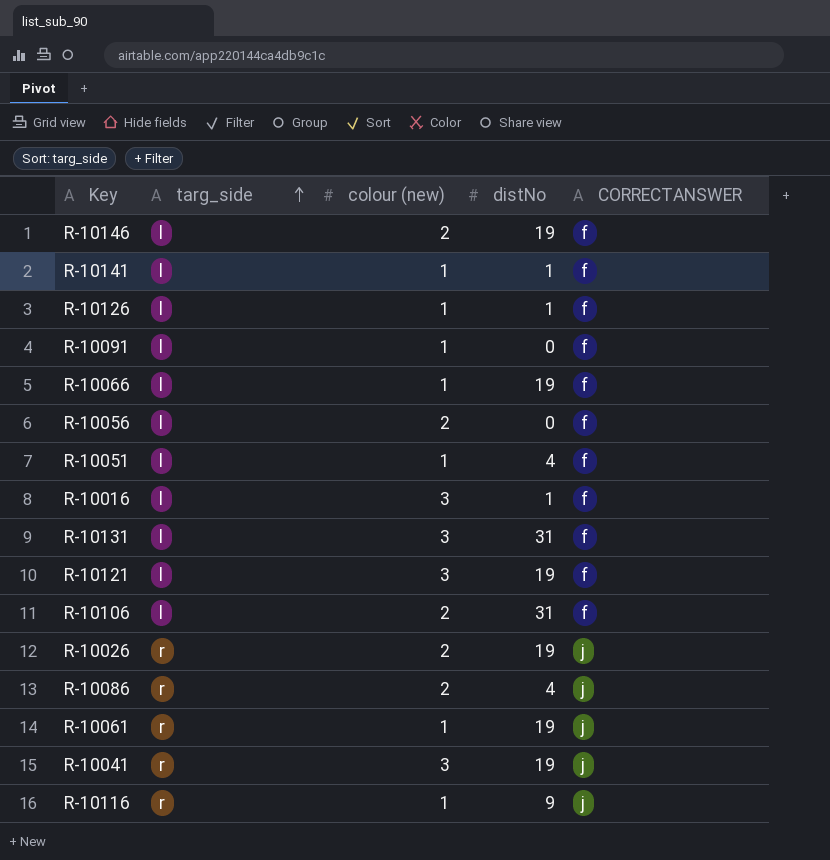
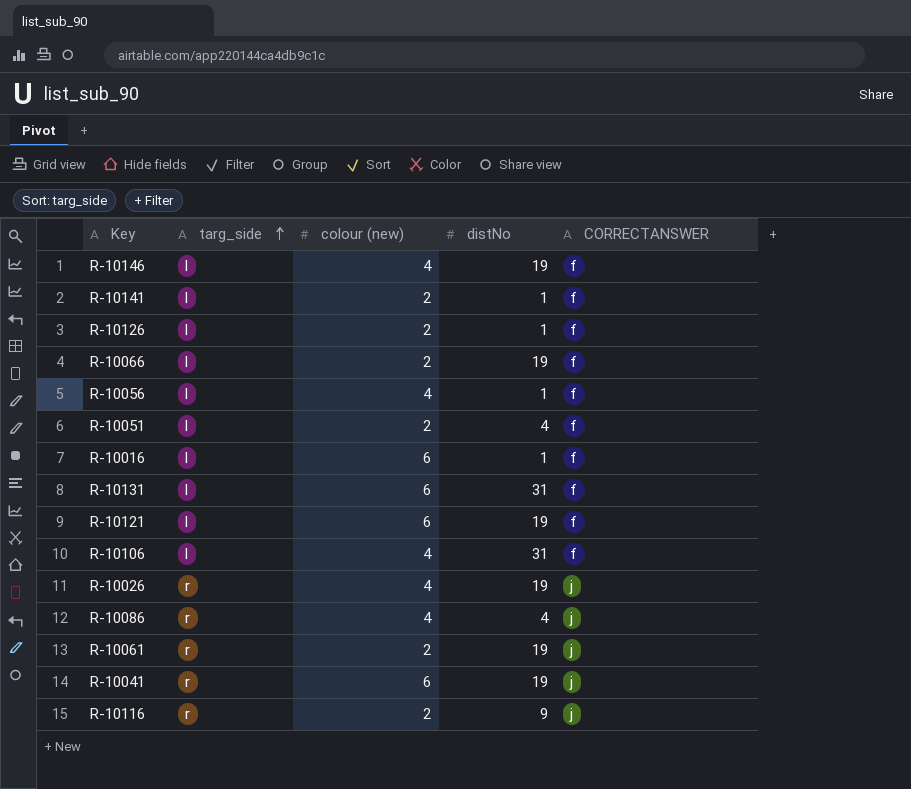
row R-10091: l | 1 | 0 | f -> none
R-10146 | colour (new): 2 -> 4
R-10141 | colour (new): 1 -> 2
R-10126 | colour (new): 1 -> 2
R-10066 | colour (new): 1 -> 2
R-10056 | colour (new): 2 -> 4
R-10056 | distNo: 0 -> 1
R-10051 | colour (new): 1 -> 2
R-10016 | colour (new): 3 -> 6
R-10131 | colour (new): 3 -> 6
R-10121 | colour (new): 3 -> 6
R-10106 | colour (new): 2 -> 4
R-10026 | colour (new): 2 -> 4
R-10086 | colour (new): 2 -> 4
R-10061 | colour (new): 1 -> 2
R-10041 | colour (new): 3 -> 6
R-10116 | colour (new): 1 -> 2

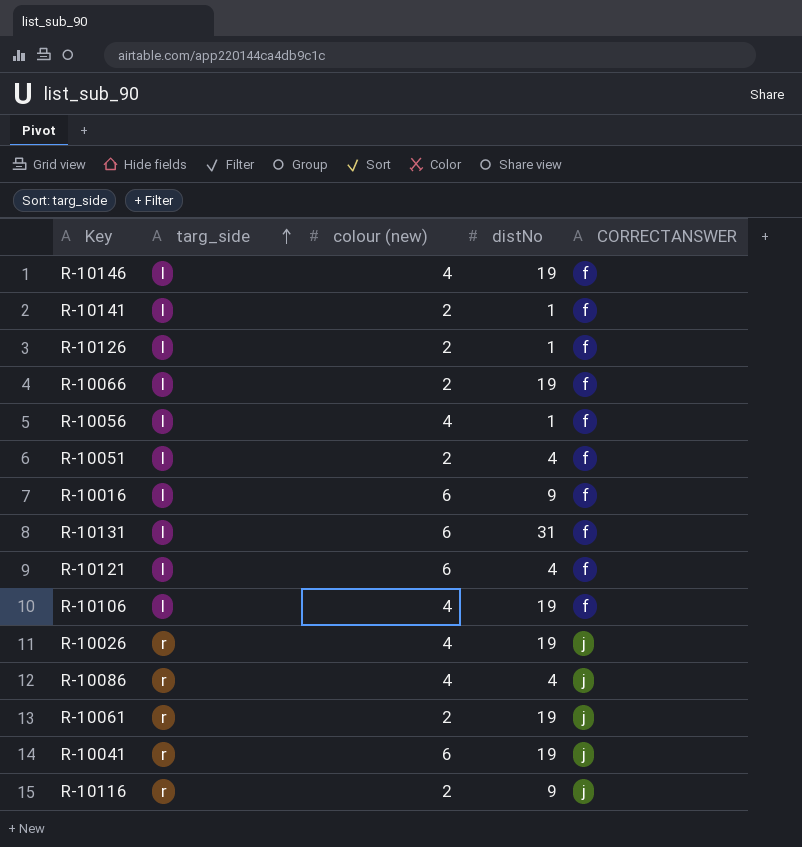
R-10016 | distNo: 1 -> 9
R-10121 | distNo: 19 -> 4
R-10106 | distNo: 31 -> 19

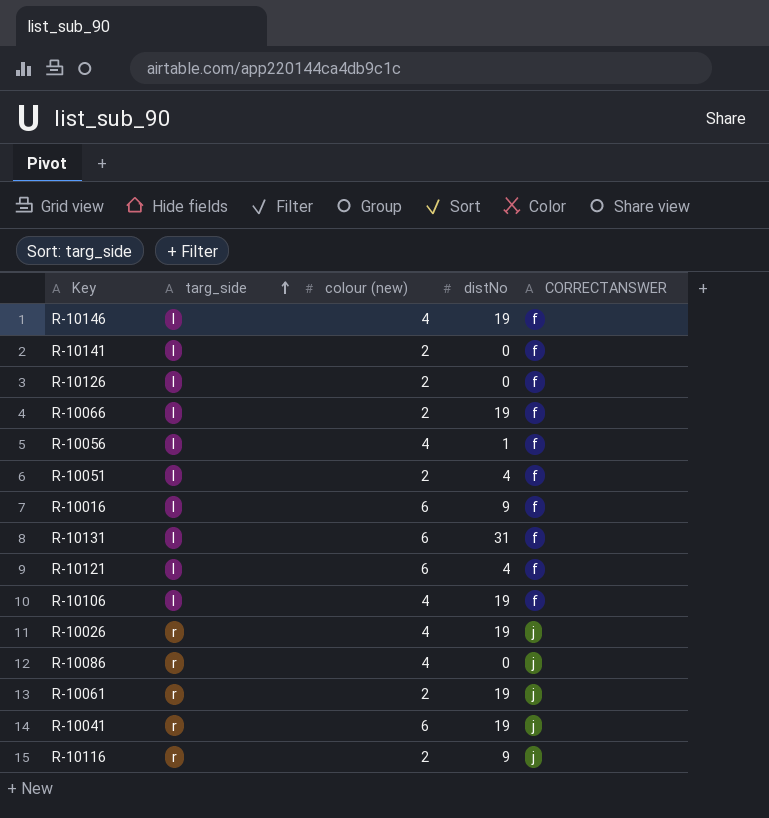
R-10141 | distNo: 1 -> 0
R-10126 | distNo: 1 -> 0
R-10086 | distNo: 4 -> 0

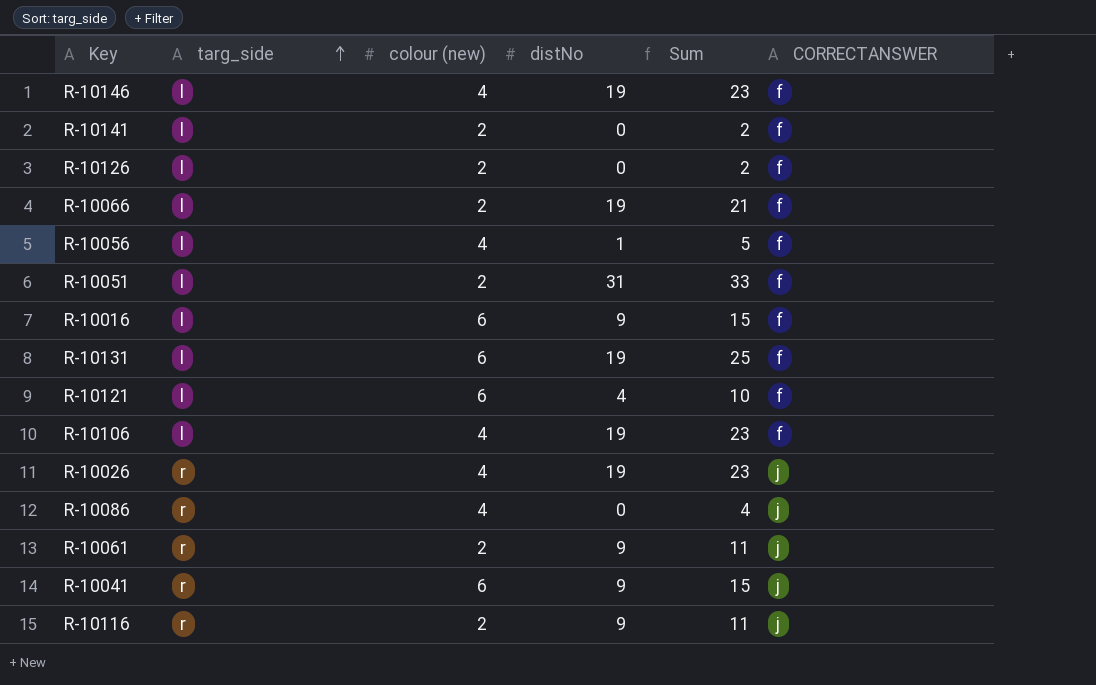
column Sum | formula: none -> [colour (new)] + [distNo]
R-10051 | distNo: 4 -> 31
R-10131 | distNo: 31 -> 19
R-10061 | distNo: 19 -> 9
R-10041 | distNo: 19 -> 9

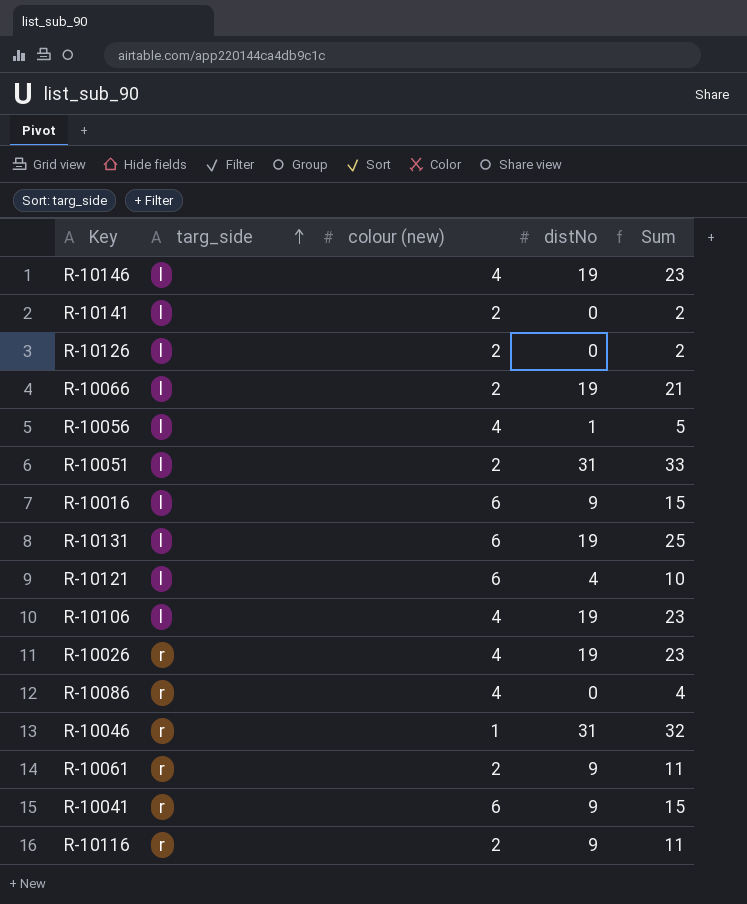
column CORRECTANSWER | position: 6 -> none
row R-10046: none -> r | 1 | 31 | 32

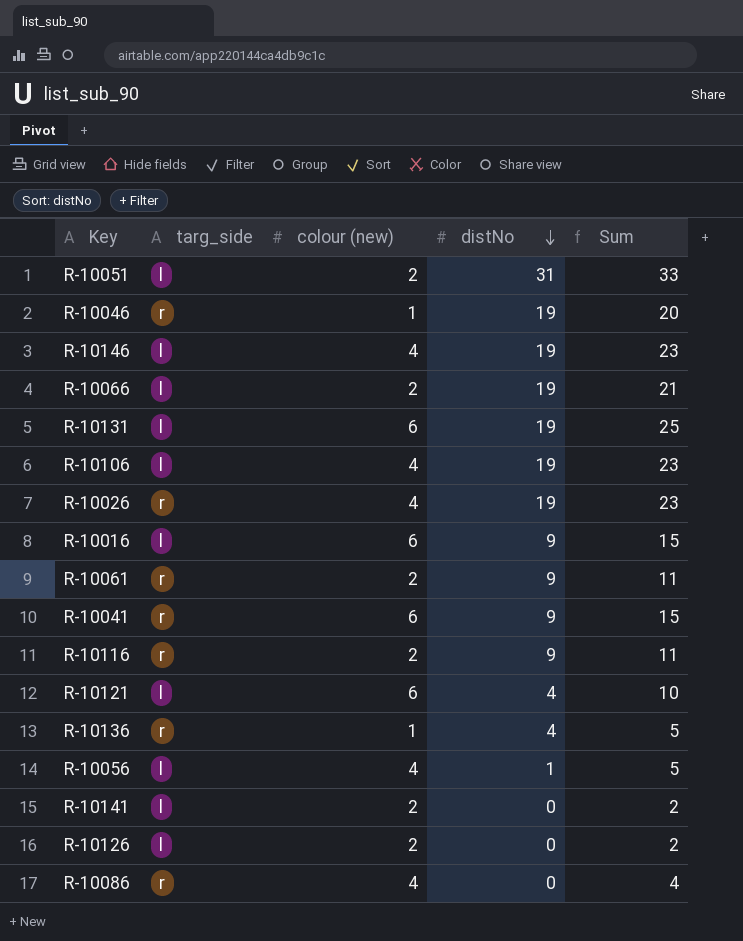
row order: targ_side ascending -> distNo descending
R-10046 | distNo: 31 -> 19
R-10046 | Sum: 32 -> 20
row R-10136: none -> r | 1 | 4 | 5

